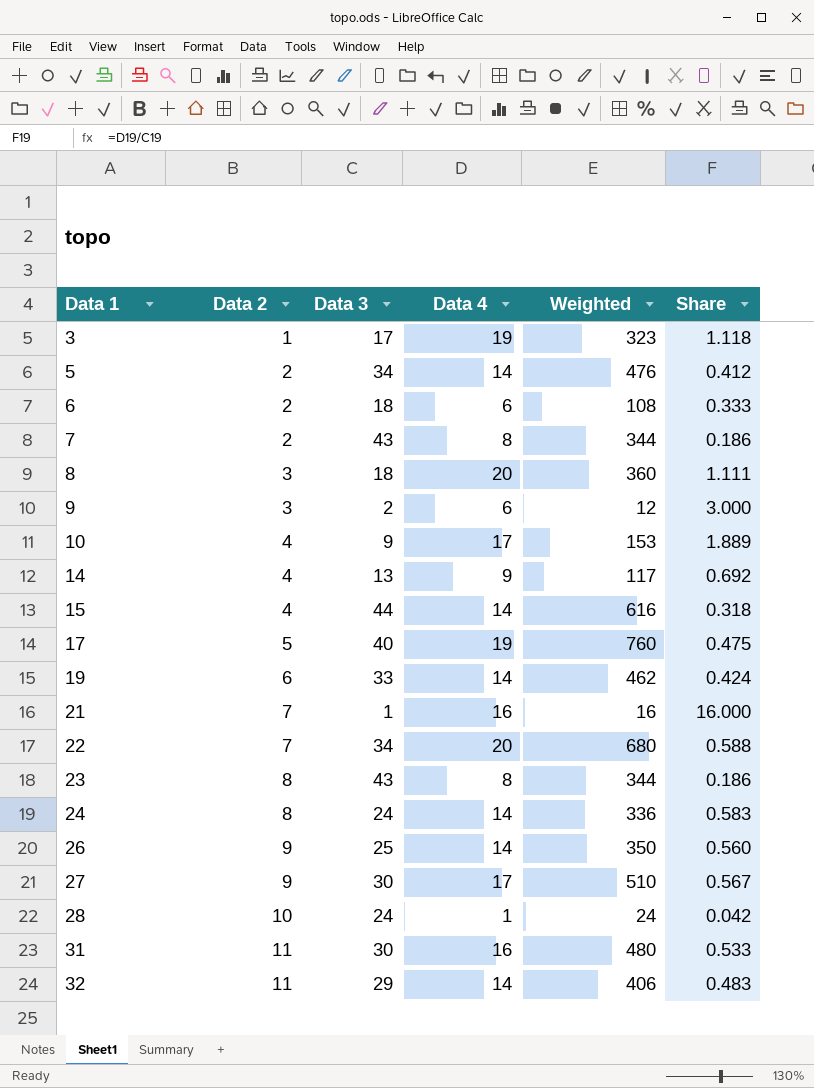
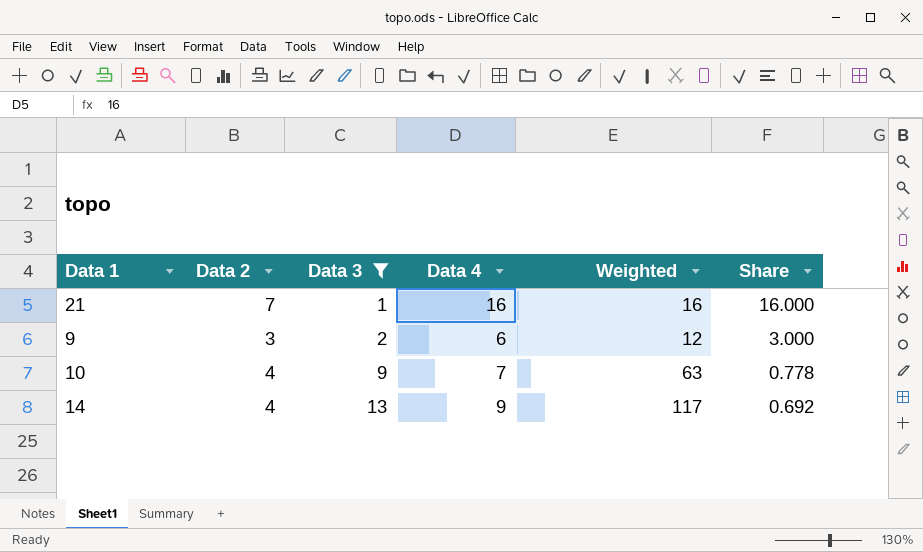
filter: none -> Data 3 <= 13
row order: Data 1 ascending -> Data 3 ascending
10 | Data 4: 17 -> 7
10 | Weighted: 153 -> 63
10 | Share: 1.889 -> 0.778

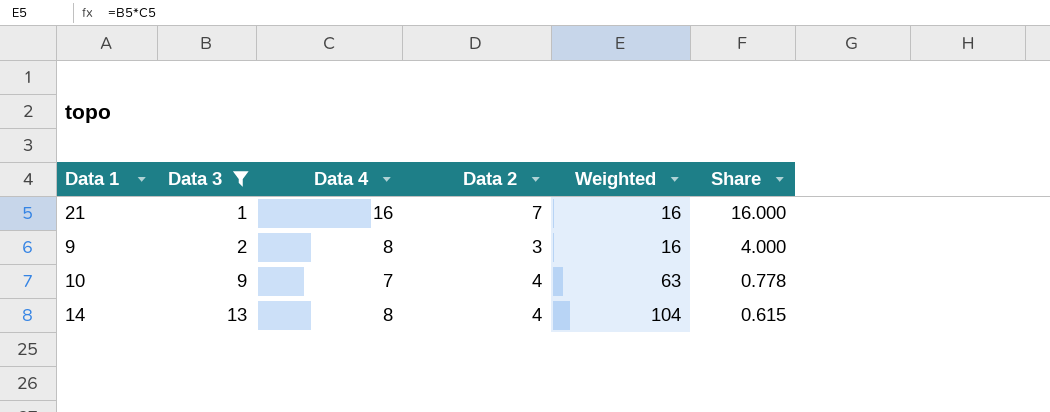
column Data 2 | position: 2 -> 4
9 | Data 4: 6 -> 8
9 | Weighted: 12 -> 16
9 | Share: 3.000 -> 4.000
14 | Data 4: 9 -> 8
14 | Weighted: 117 -> 104
14 | Share: 0.692 -> 0.615

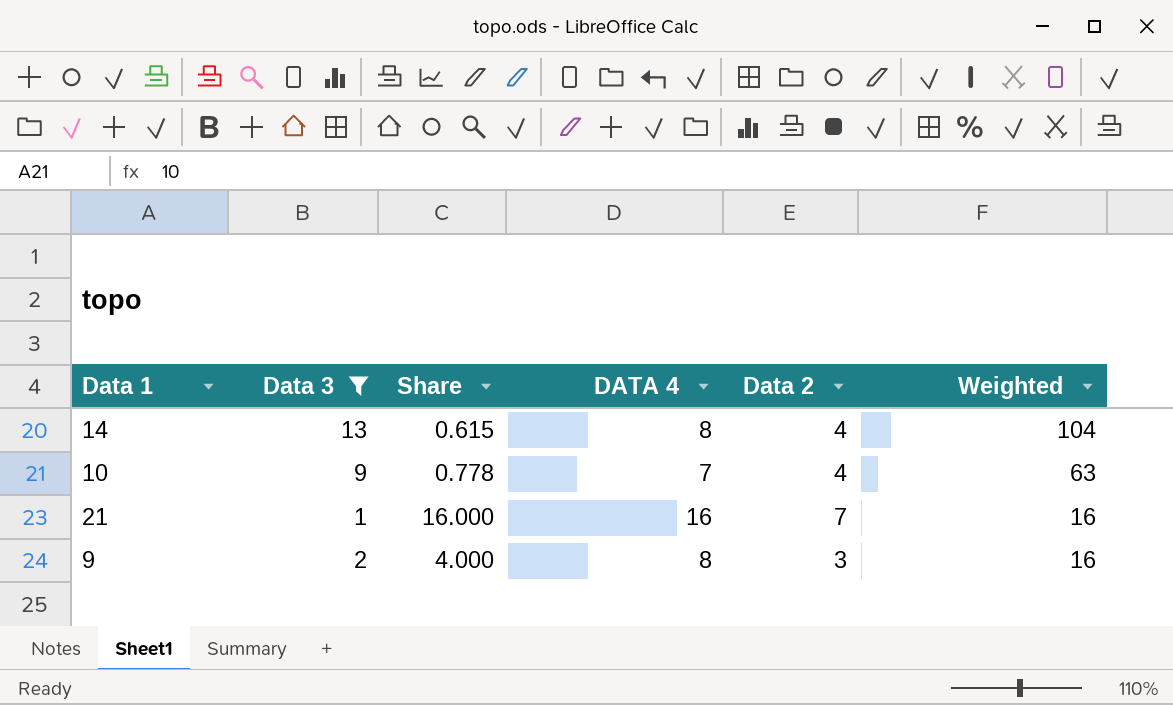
row order: Data 3 ascending -> Weighted descending
column Share | position: 6 -> 3
column name: Data 4 -> DATA 4

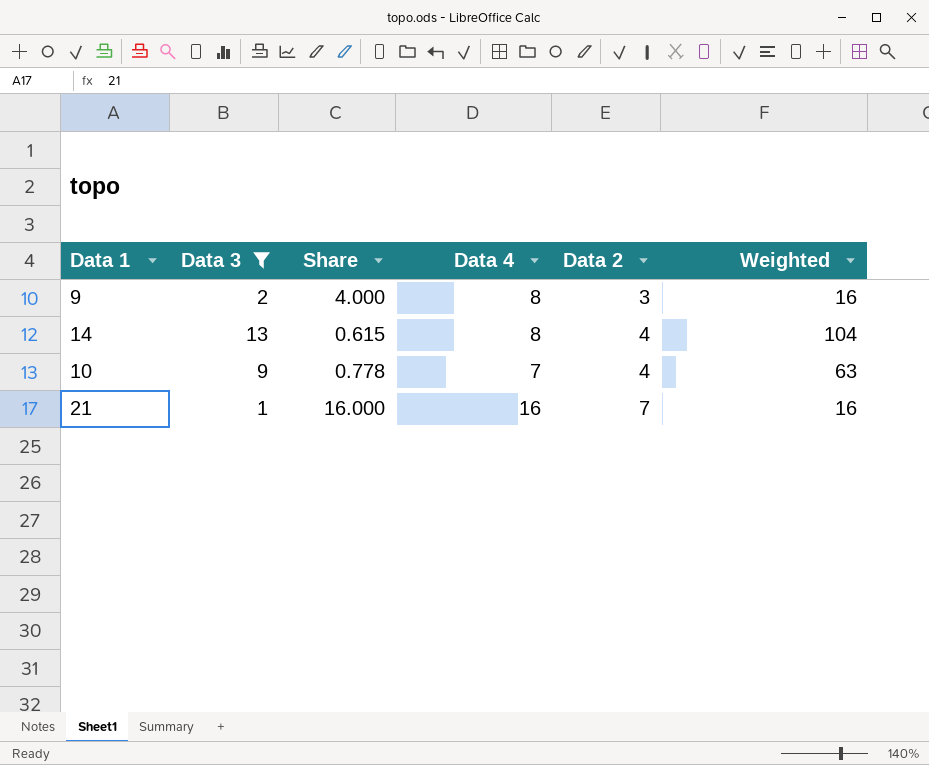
row order: Weighted descending -> Data 2 ascending
column name: DATA 4 -> Data 4

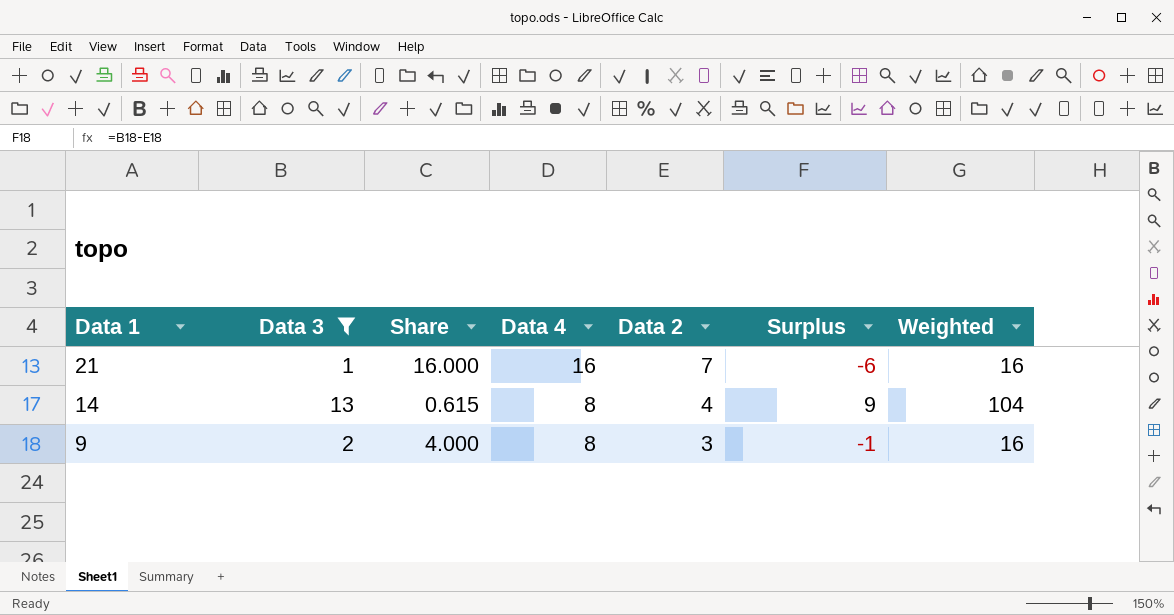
row order: Data 2 ascending -> Data 1 descending
column Surplus | formula: none -> [Data 3] - [Data 2]
row 10: 9 | 0.778 | 7 | 4 | 63 -> none

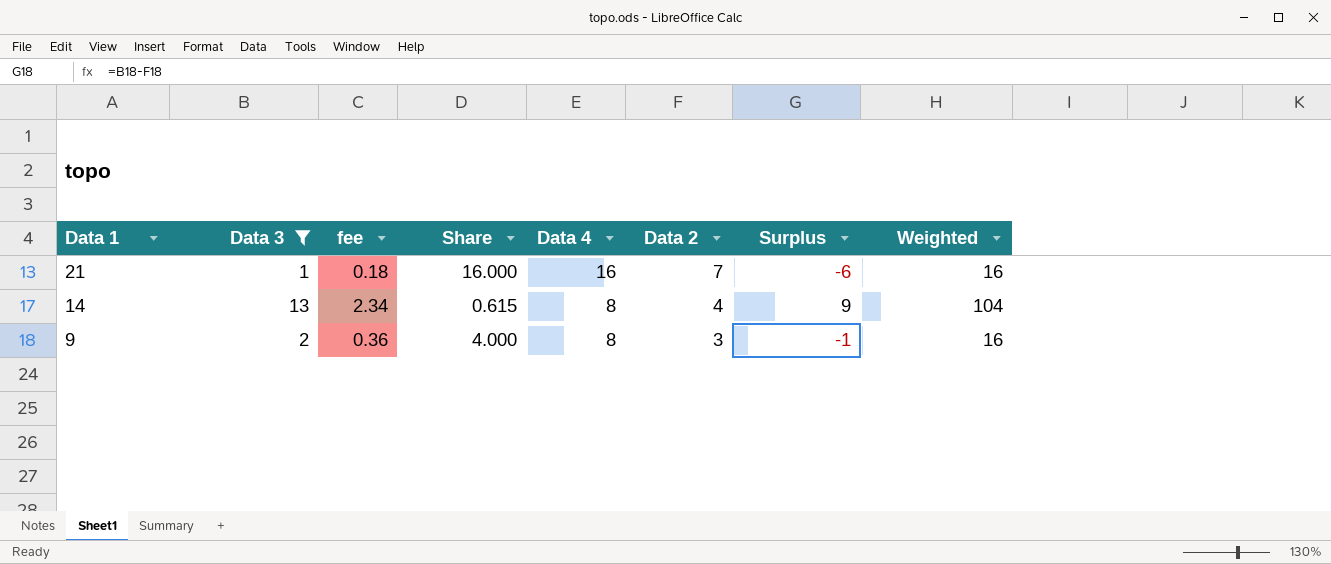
column fee | formula: none -> [Data 3] * 0.18

